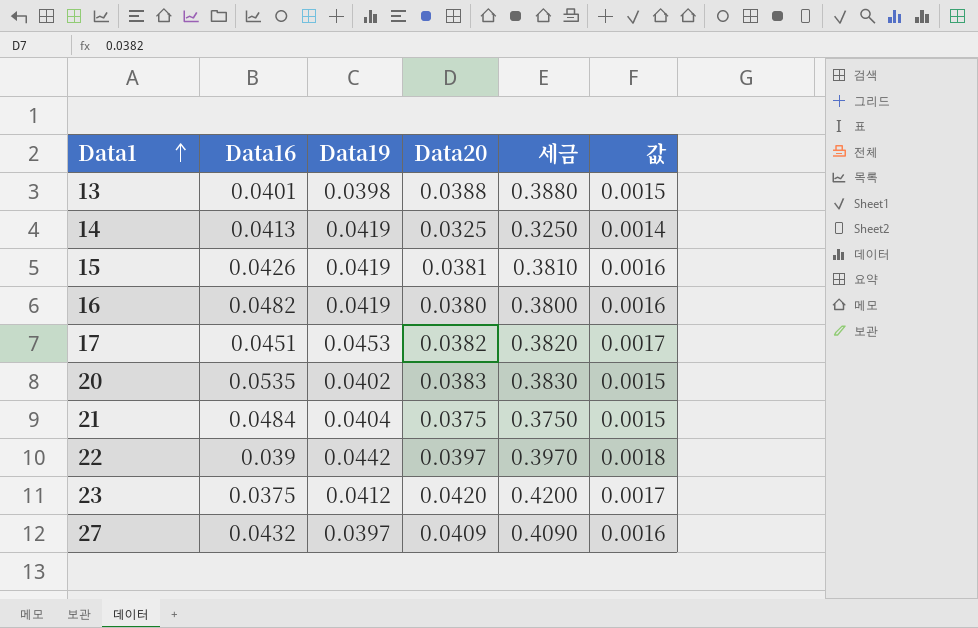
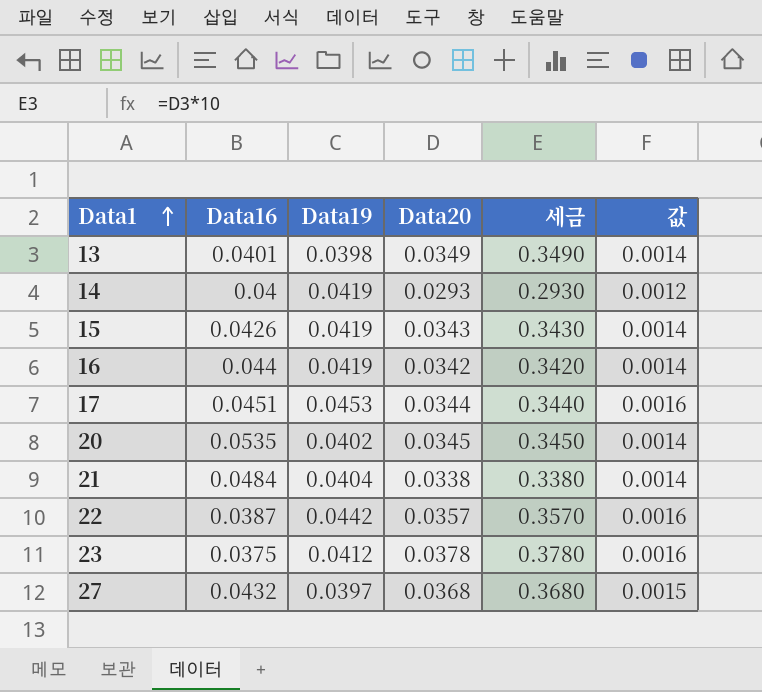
13 | Data20: 0.0388 -> 0.0349
13 | 세금: 0.3880 -> 0.3490
13 | 값: 0.0015 -> 0.0014
14 | Data16: 0.0413 -> 0.04
14 | Data20: 0.0325 -> 0.0293
14 | 세금: 0.3250 -> 0.2930
14 | 값: 0.0014 -> 0.0012
15 | Data20: 0.0381 -> 0.0343
15 | 세금: 0.3810 -> 0.3430
15 | 값: 0.0016 -> 0.0014
16 | Data16: 0.0482 -> 0.044
16 | Data20: 0.0380 -> 0.0342
16 | 세금: 0.3800 -> 0.3420
16 | 값: 0.0016 -> 0.0014
17 | Data20: 0.0382 -> 0.0344
17 | 세금: 0.3820 -> 0.3440
17 | 값: 0.0017 -> 0.0016
20 | Data20: 0.0383 -> 0.0345
20 | 세금: 0.3830 -> 0.3450
20 | 값: 0.0015 -> 0.0014
21 | Data20: 0.0375 -> 0.0338
21 | 세금: 0.3750 -> 0.3380
21 | 값: 0.0015 -> 0.0014
22 | Data16: 0.039 -> 0.0387
22 | Data20: 0.0397 -> 0.0357
22 | 세금: 0.3970 -> 0.3570
22 | 값: 0.0018 -> 0.0016
23 | Data20: 0.0420 -> 0.0378
23 | 세금: 0.4200 -> 0.3780
23 | 값: 0.0017 -> 0.0016
27 | Data20: 0.0409 -> 0.0368
27 | 세금: 0.4090 -> 0.3680
27 | 값: 0.0016 -> 0.0015

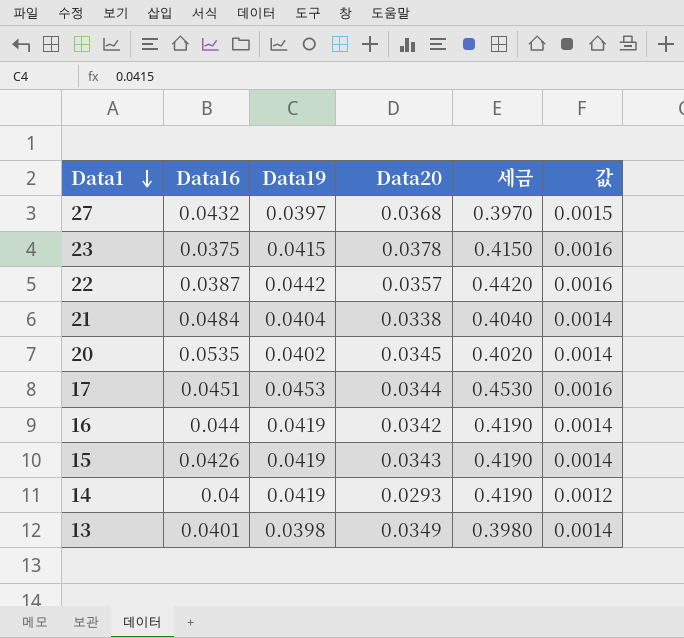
row order: Data1 ascending -> Data1 descending
column 세금 | formula: [Data20] * 10 -> [Data19] * 10
23 | Data19: 0.0412 -> 0.0415

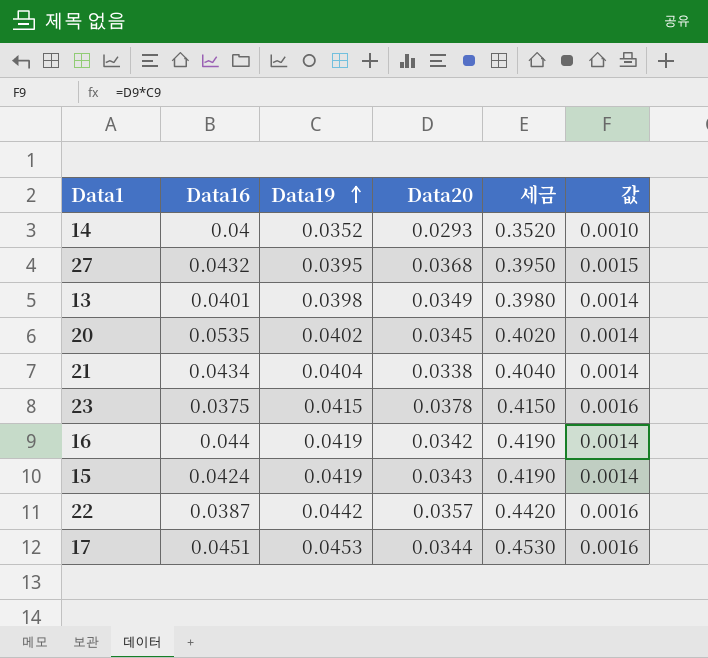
row order: Data1 descending -> Data19 ascending
14 | Data19: 0.0419 -> 0.0352
14 | 세금: 0.4190 -> 0.3520
14 | 값: 0.0012 -> 0.0010
27 | Data19: 0.0397 -> 0.0395
27 | 세금: 0.3970 -> 0.3950
21 | Data16: 0.0484 -> 0.0434
15 | Data16: 0.0426 -> 0.0424

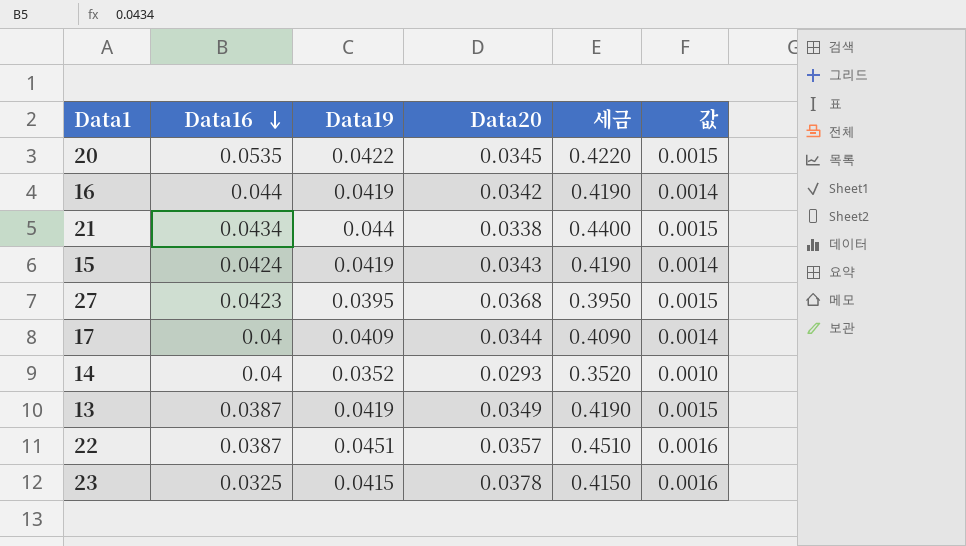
row order: Data19 ascending -> Data16 descending
20 | Data19: 0.0402 -> 0.0422
20 | 세금: 0.4020 -> 0.4220
20 | 값: 0.0014 -> 0.0015
21 | Data19: 0.0404 -> 0.044
21 | 세금: 0.4040 -> 0.4400
21 | 값: 0.0014 -> 0.0015
27 | Data16: 0.0432 -> 0.0423
17 | Data16: 0.0451 -> 0.04
17 | Data19: 0.0453 -> 0.0409
17 | 세금: 0.4530 -> 0.4090
17 | 값: 0.0016 -> 0.0014
13 | Data16: 0.0401 -> 0.0387
13 | Data19: 0.0398 -> 0.0419
13 | 세금: 0.3980 -> 0.4190
13 | 값: 0.0014 -> 0.0015
22 | Data19: 0.0442 -> 0.0451
22 | 세금: 0.4420 -> 0.4510
23 | Data16: 0.0375 -> 0.0325

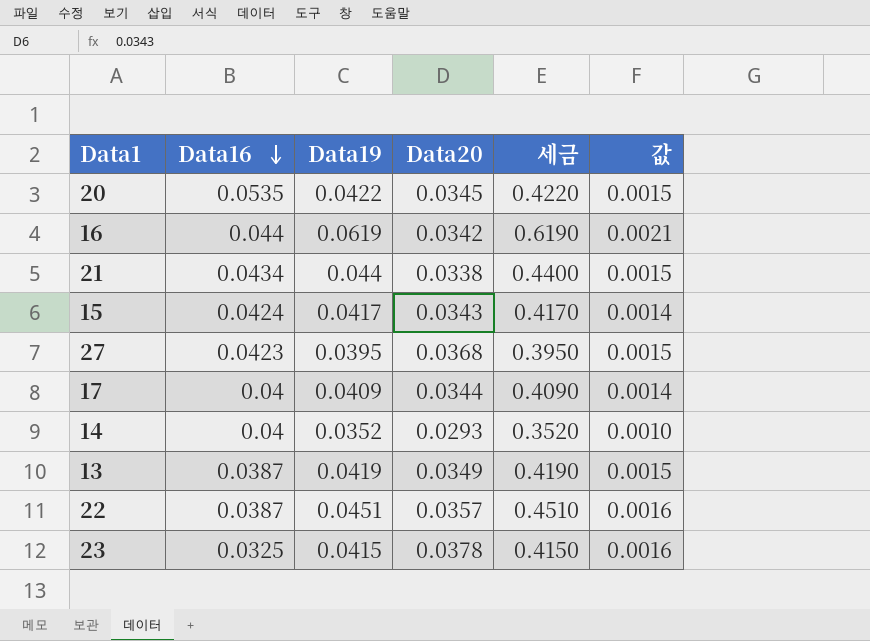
16 | Data19: 0.0419 -> 0.0619
16 | 세금: 0.4190 -> 0.6190
16 | 값: 0.0014 -> 0.0021
15 | Data19: 0.0419 -> 0.0417
15 | 세금: 0.4190 -> 0.4170

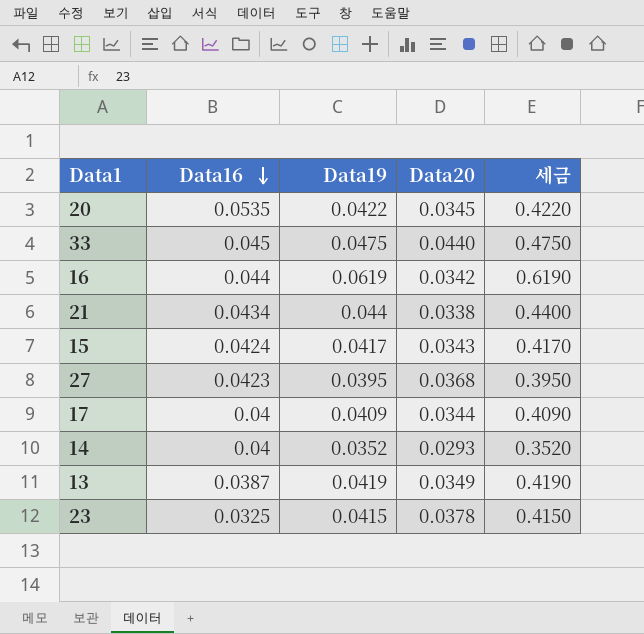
column 값 | formula: [Data19] * [Data20] -> none
row 22: 0.0387 | 0.0451 | 0.0357 | 0.4510 | 0.0016 -> none
row 33: none -> 0.045 | 0.0475 | 0.0440 | 0.4750

